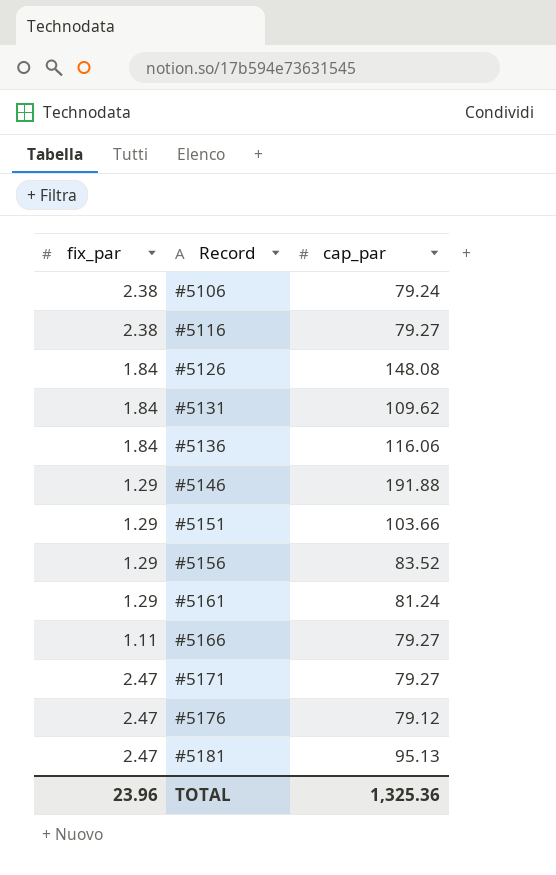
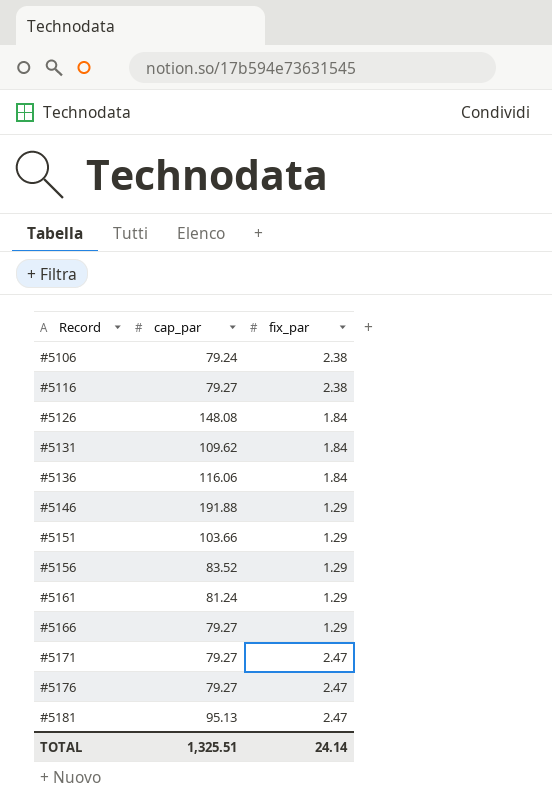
column fix_par | position: 1 -> 3
#5166 | fix_par: 1.11 -> 1.29
#5176 | cap_par: 79.12 -> 79.27
TOTAL | cap_par: 1,325.36 -> 1,325.51
TOTAL | fix_par: 23.96 -> 24.14

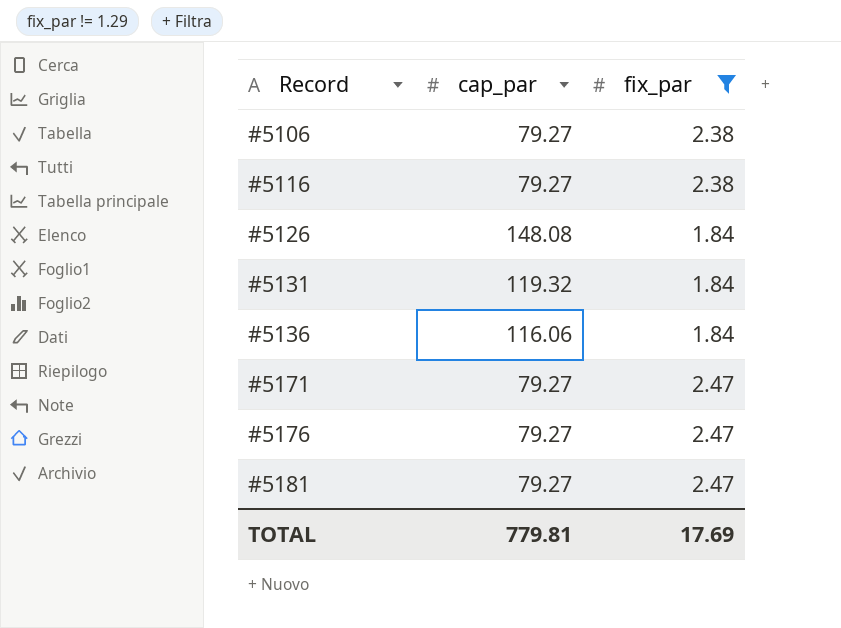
filter: none -> fix_par != 1.29
#5106 | cap_par: 79.24 -> 79.27
#5131 | cap_par: 109.62 -> 119.32
#5181 | cap_par: 95.13 -> 79.27
TOTAL | cap_par: 1,325.51 -> 779.81
TOTAL | fix_par: 24.14 -> 17.69

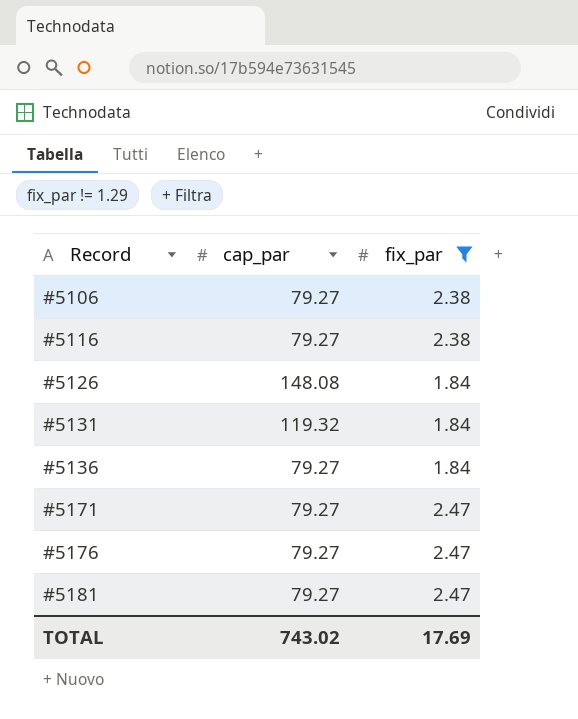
#5136 | cap_par: 116.06 -> 79.27
TOTAL | cap_par: 779.81 -> 743.02

